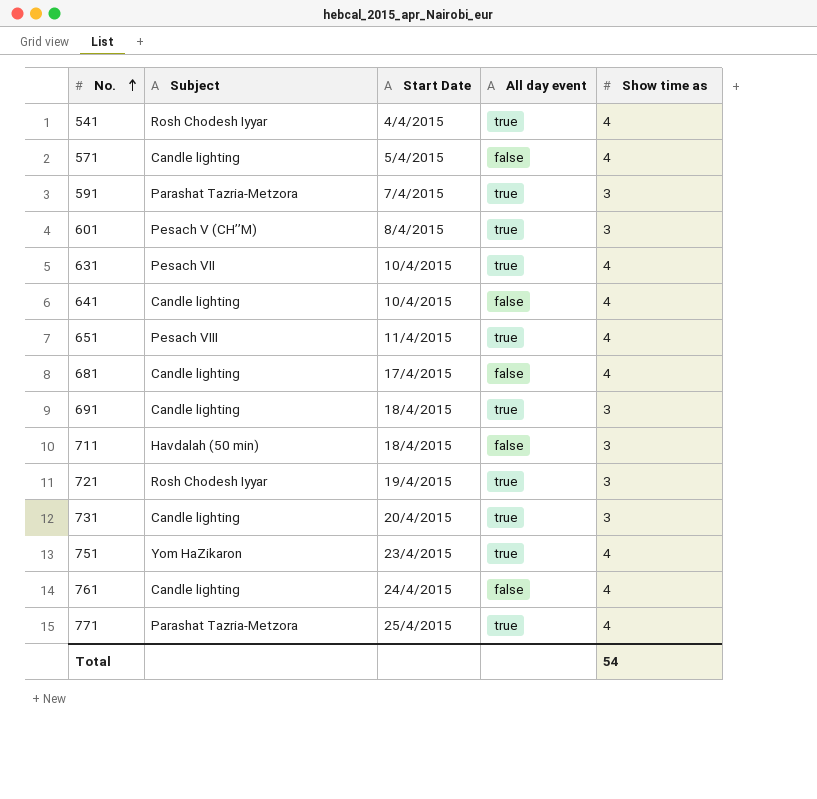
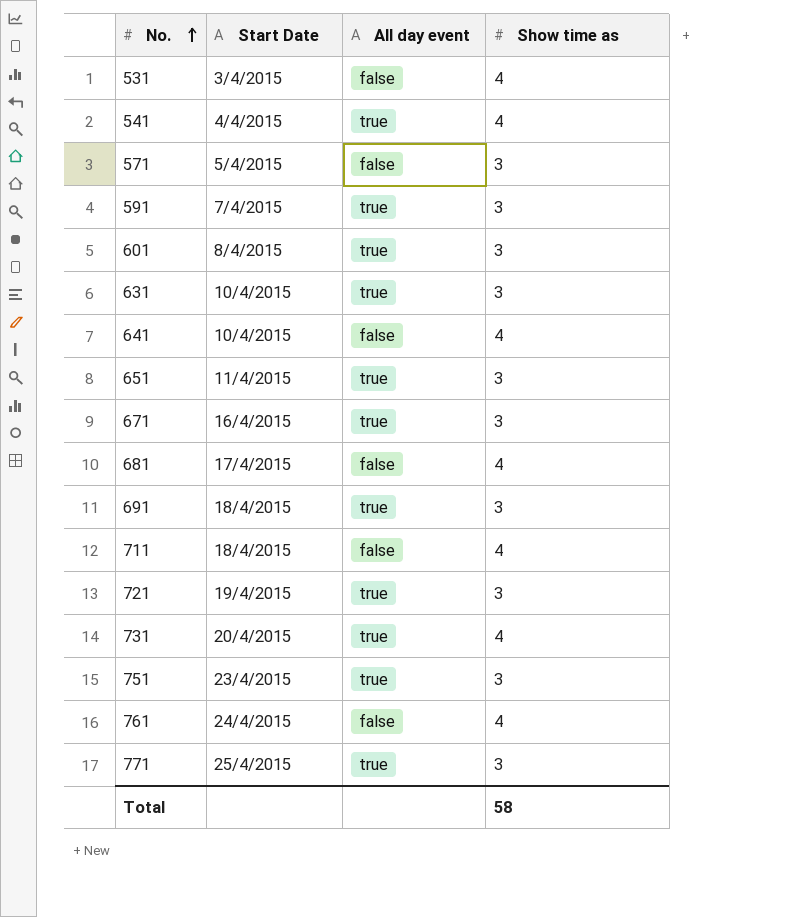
column Subject | position: 2 -> none
row 531: none -> 3/4/2015 | false | 4
571 | Show time as: 4 -> 3
631 | Show time as: 4 -> 3
651 | Show time as: 4 -> 3
row 671: none -> 16/4/2015 | true | 3
711 | Show time as: 3 -> 4
731 | Show time as: 3 -> 4
751 | Show time as: 4 -> 3
771 | Show time as: 4 -> 3
Total | Show time as: 54 -> 58

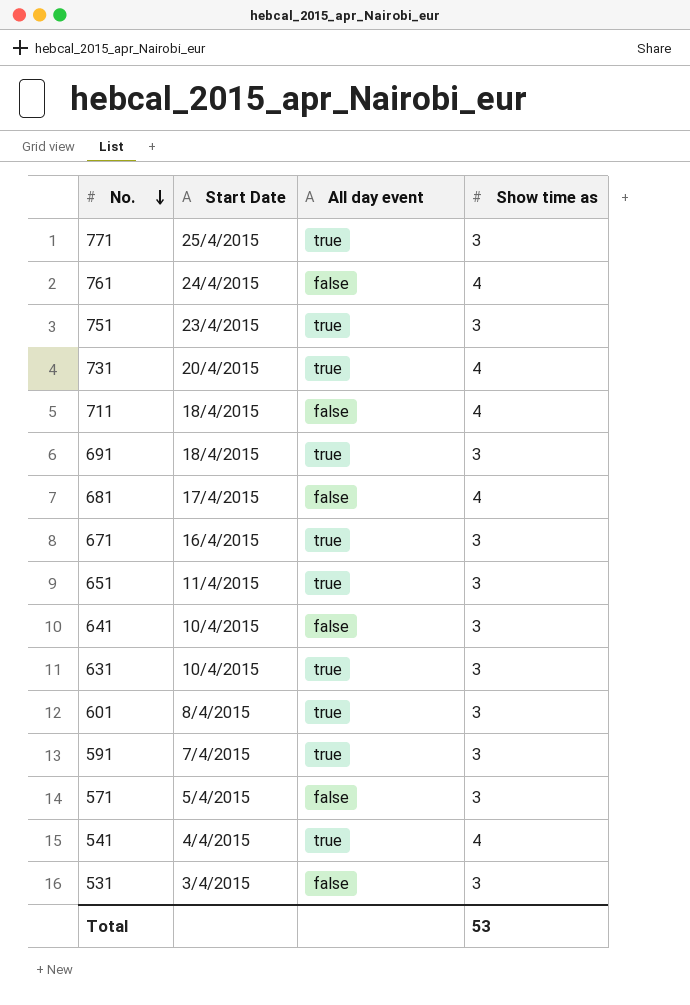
row order: No. ascending -> No. descending
row 721: 19/4/2015 | true | 3 -> none
641 | Show time as: 4 -> 3
531 | Show time as: 4 -> 3
Total | Show time as: 58 -> 53

